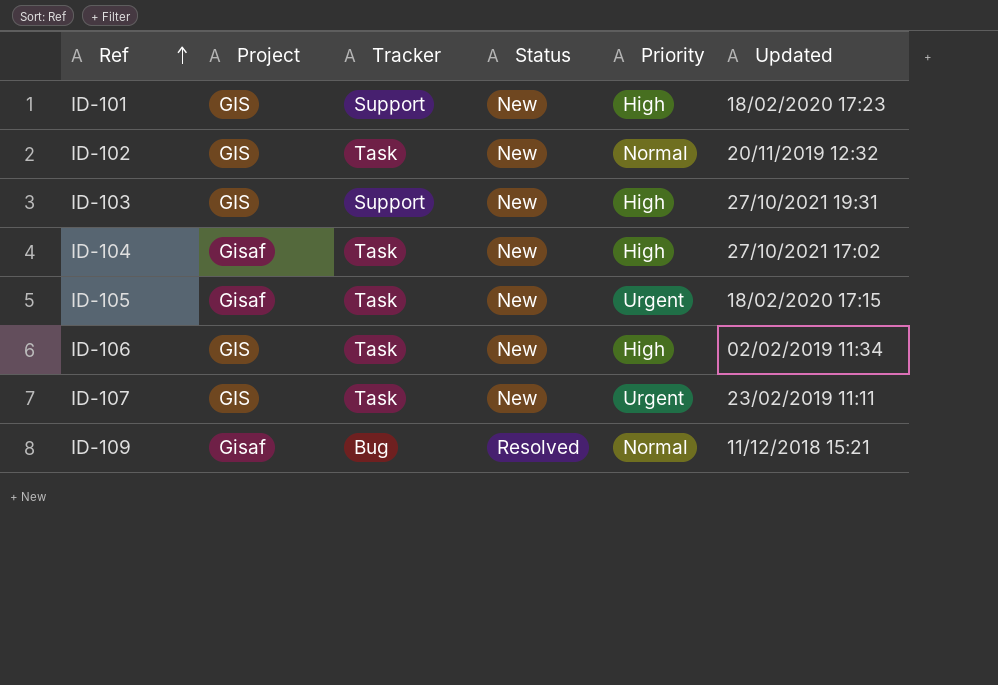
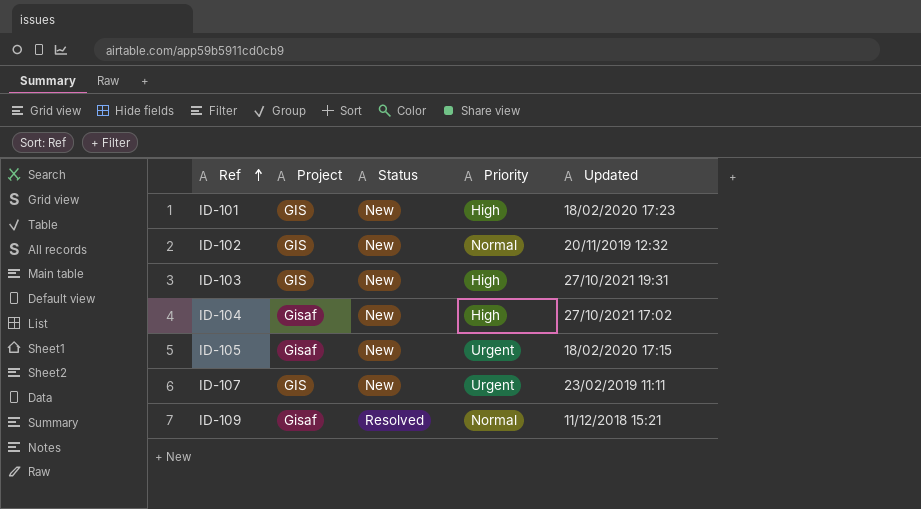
column Tracker | position: 3 -> none
row ID-106: GIS | Task | New | High | 02/02/2019 11:34 -> none

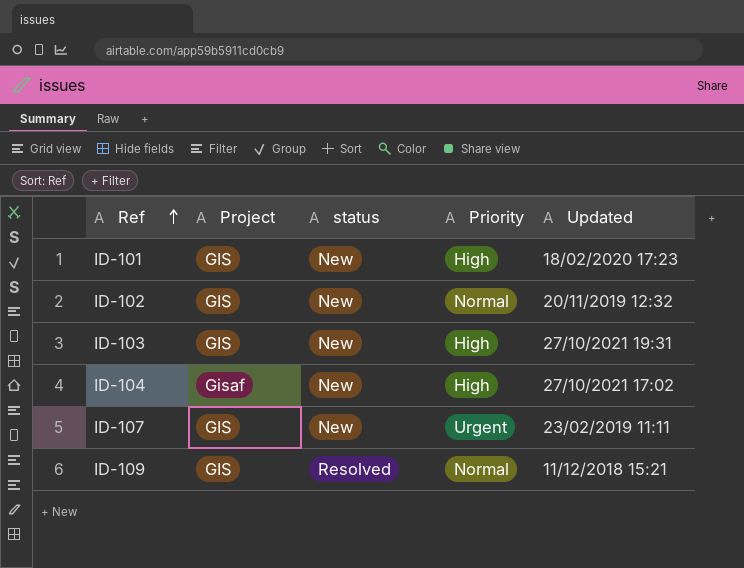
column name: Status -> status
row ID-105: Gisaf | New | Urgent | 18/02/2020 17:15 -> none
ID-109 | Project: Gisaf -> GIS

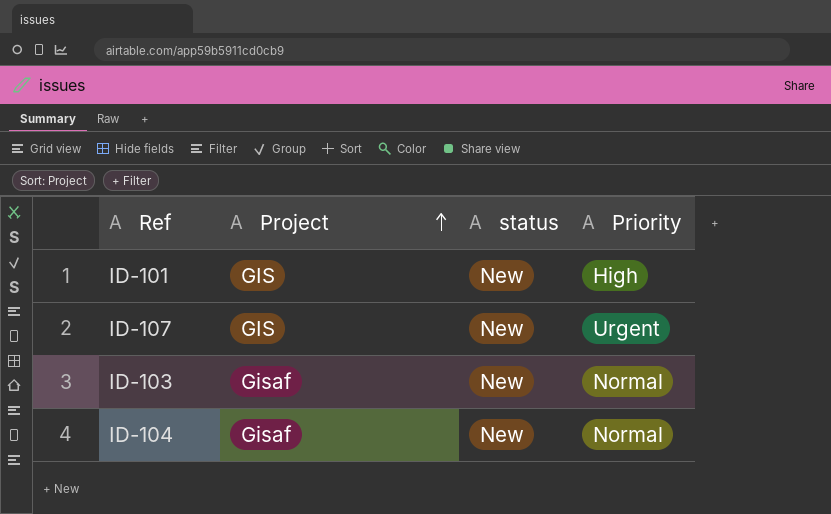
row order: Ref ascending -> Project ascending
column Updated | position: 5 -> none
row ID-102: GIS | New | Normal | 20/11/2019 12:32 -> none
row ID-109: GIS | Resolved | Normal | 11/12/2018 15:21 -> none
ID-103 | Project: GIS -> Gisaf
ID-103 | Priority: High -> Normal
ID-104 | Priority: High -> Normal

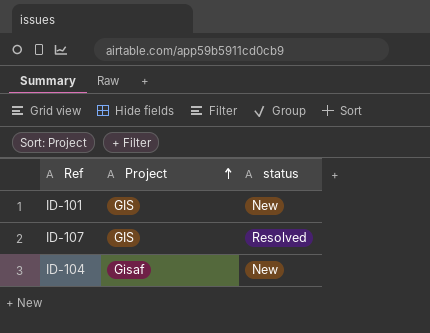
column Priority | position: 4 -> none
row ID-103: Gisaf | New | Normal -> none
ID-107 | status: New -> Resolved

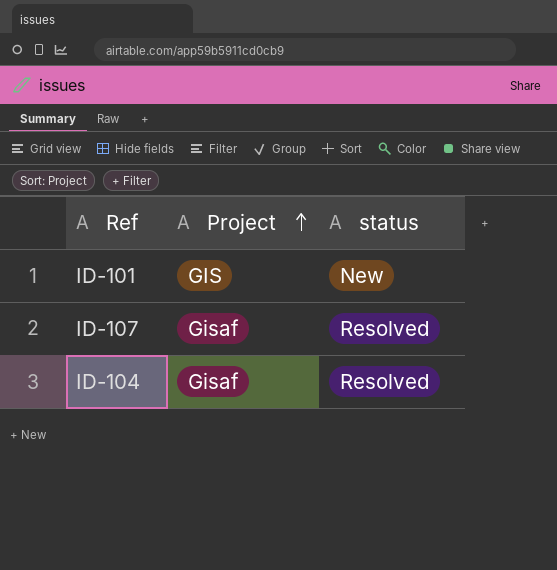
ID-107 | Project: GIS -> Gisaf
ID-104 | status: New -> Resolved

